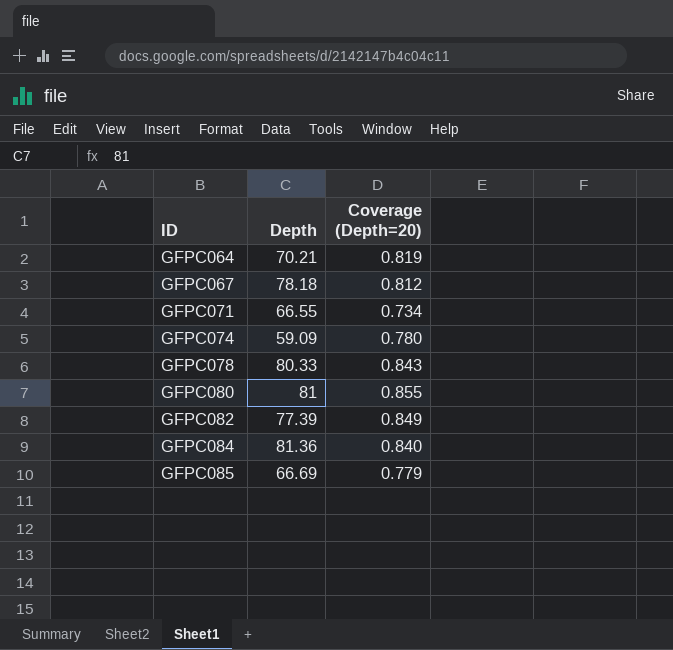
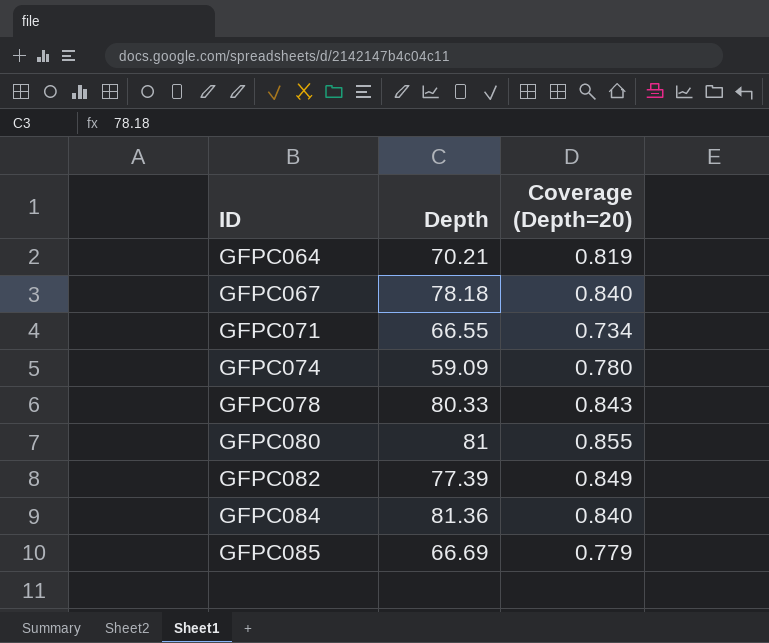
GFPC067 | Coverage (Depth=20): 0.812 -> 0.840

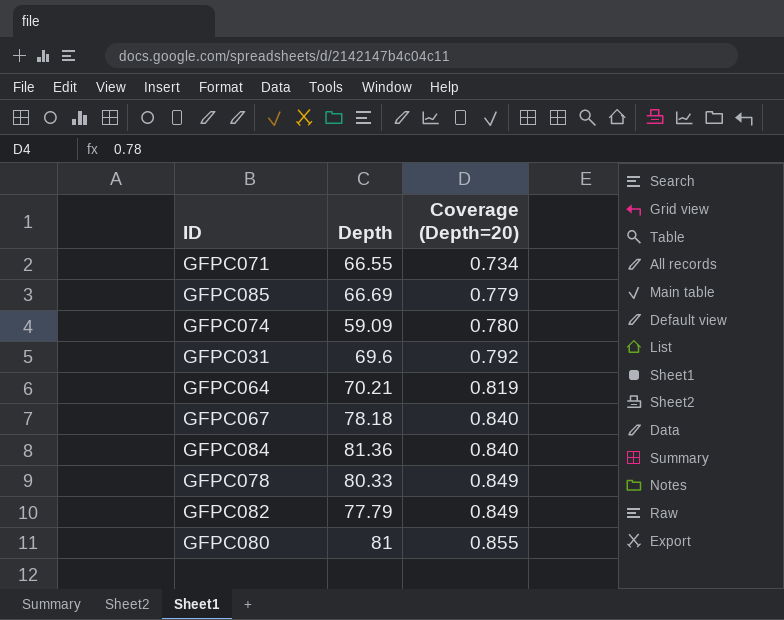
row order: ID ascending -> Coverage (Depth=20) ascending
row GFPC031: none -> 69.6 | 0.792
GFPC078 | Coverage (Depth=20): 0.843 -> 0.849
GFPC082 | Depth: 77.39 -> 77.79

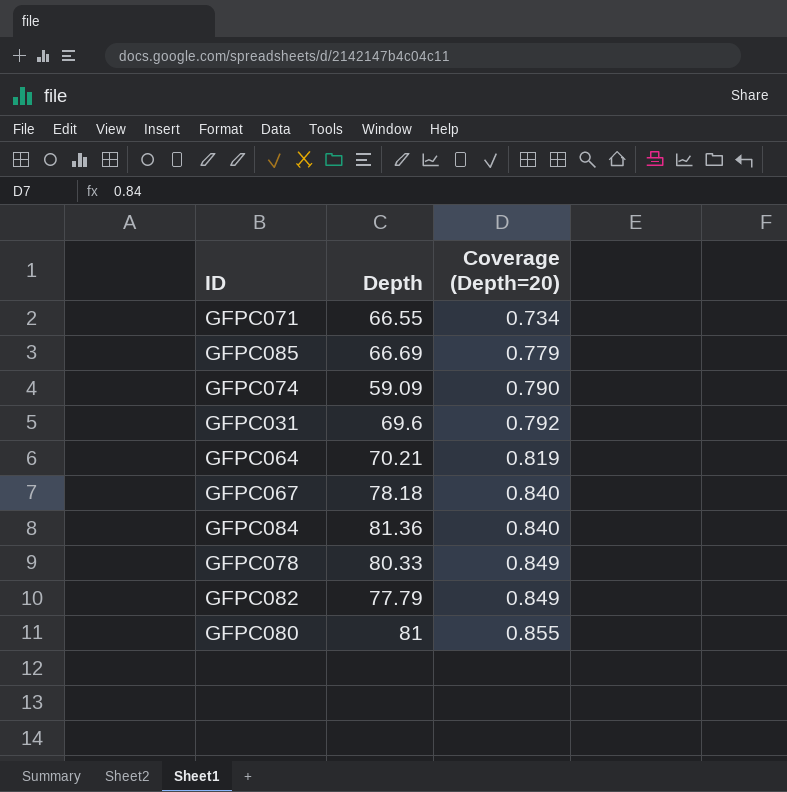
GFPC074 | Coverage (Depth=20): 0.780 -> 0.790

